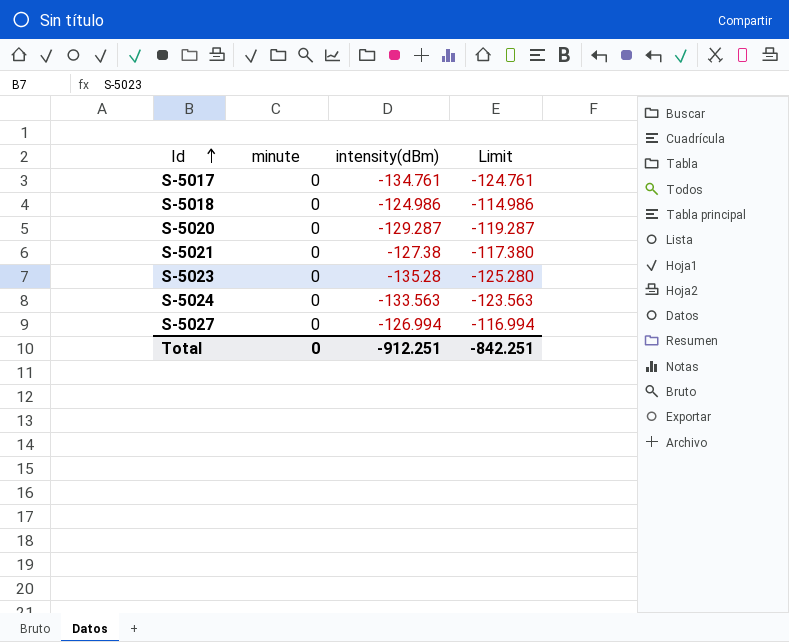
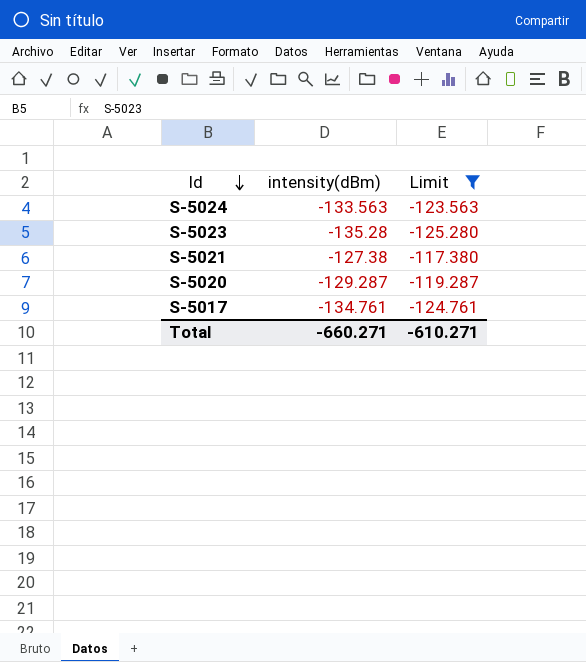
filter: none -> Limit <= -117.380
row order: Id ascending -> Id descending
column minute | position: 2 -> none
Total | intensity(dBm): -912.251 -> -660.271
Total | Limit: -842.251 -> -610.271

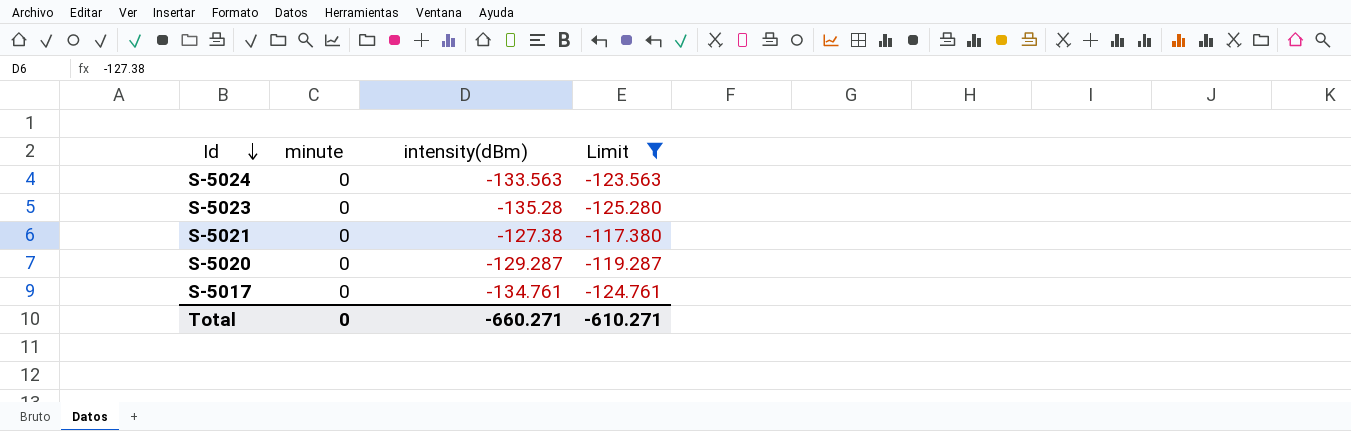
column minute | position: none -> 2

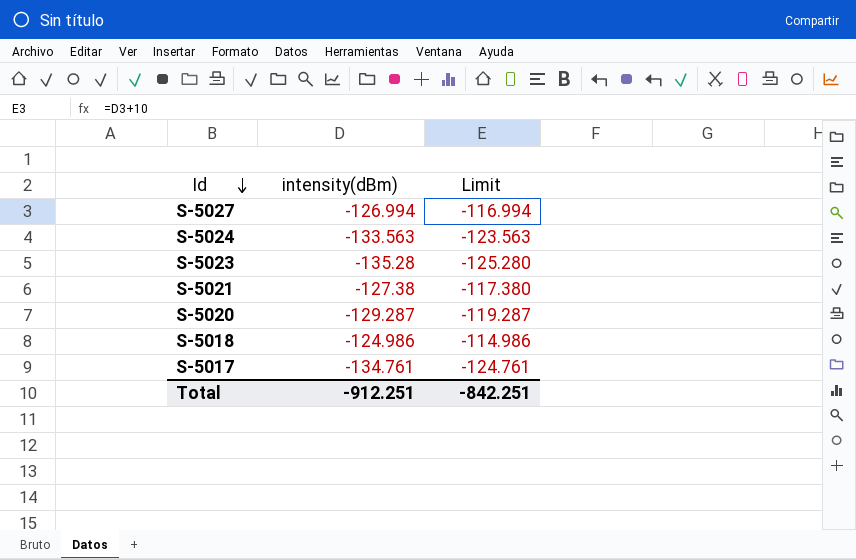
filter: Limit <= -117.380 -> none
column minute | position: 2 -> none
Total | intensity(dBm): -660.271 -> -912.251
Total | Limit: -610.271 -> -842.251

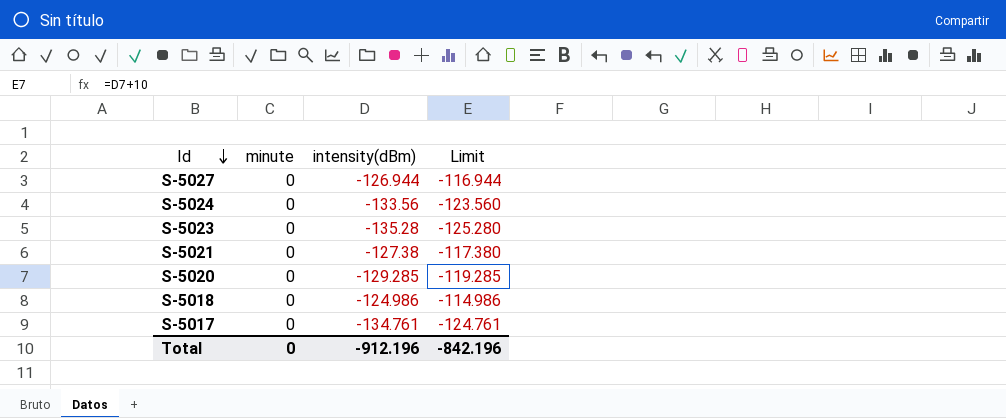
column minute | position: none -> 2
S-5027 | intensity(dBm): -126.994 -> -126.944
S-5027 | Limit: -116.994 -> -116.944
S-5024 | intensity(dBm): -133.563 -> -133.56
S-5024 | Limit: -123.563 -> -123.560
S-5020 | intensity(dBm): -129.287 -> -129.285
S-5020 | Limit: -119.287 -> -119.285
Total | intensity(dBm): -912.251 -> -912.196
Total | Limit: -842.251 -> -842.196

